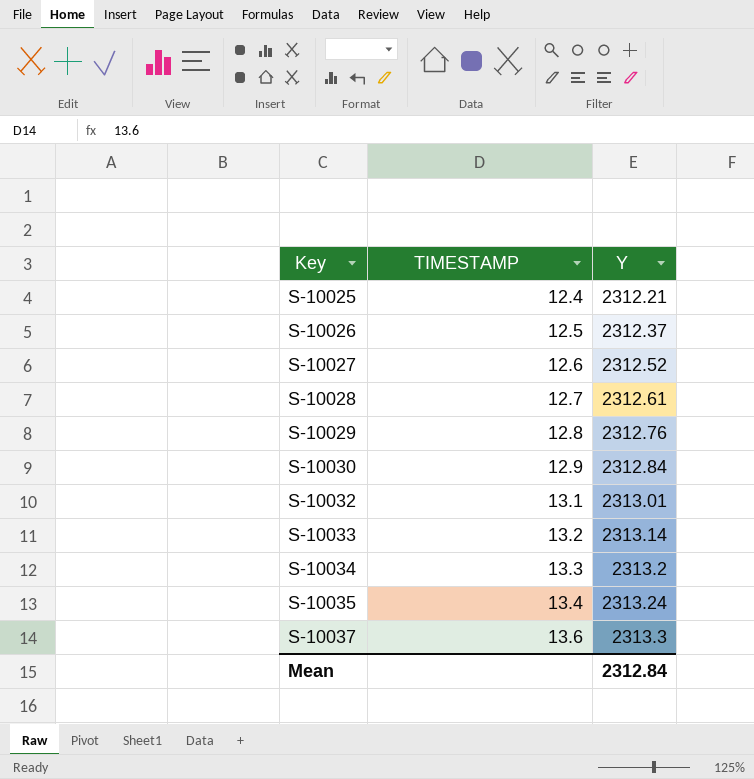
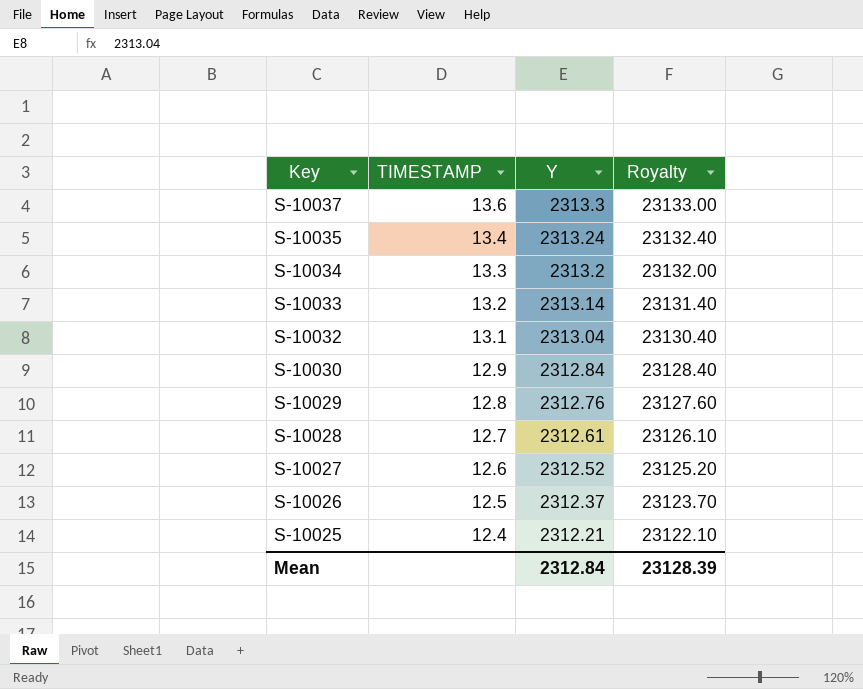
row order: Key ascending -> Key descending
column Royalty | formula: none -> [Y] * 10
S-10032 | Y: 2313.01 -> 2313.04

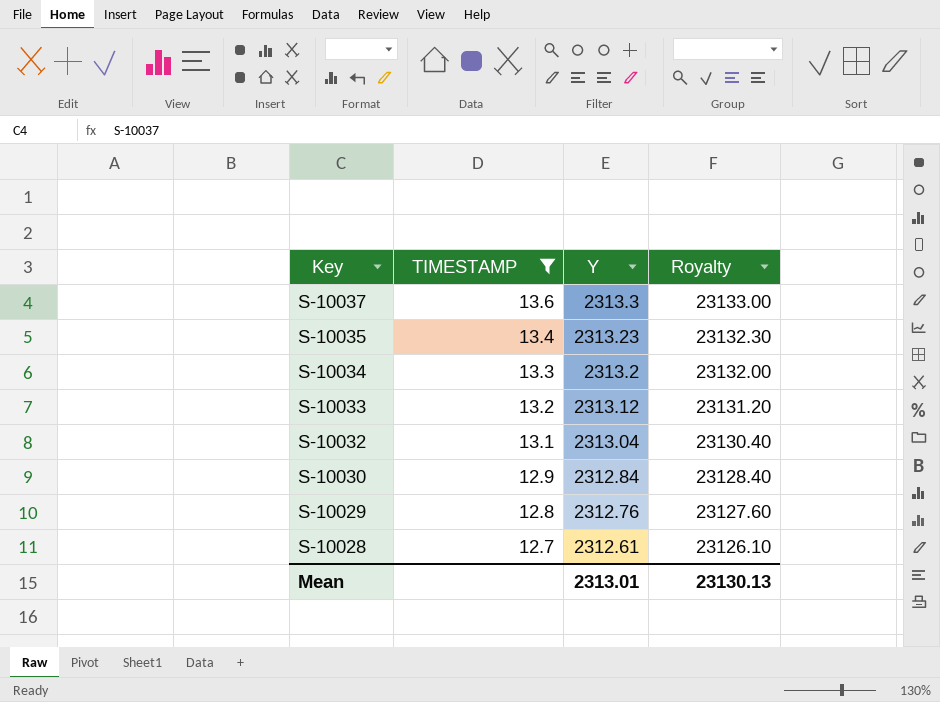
filter: none -> TIMESTAMP >= 12.7
S-10035 | Y: 2313.24 -> 2313.23
S-10035 | Royalty: 23132.40 -> 23132.30
S-10033 | Y: 2313.14 -> 2313.12
S-10033 | Royalty: 23131.40 -> 23131.20
Mean | Y: 2312.84 -> 2313.01
Mean | Royalty: 23128.39 -> 23130.13

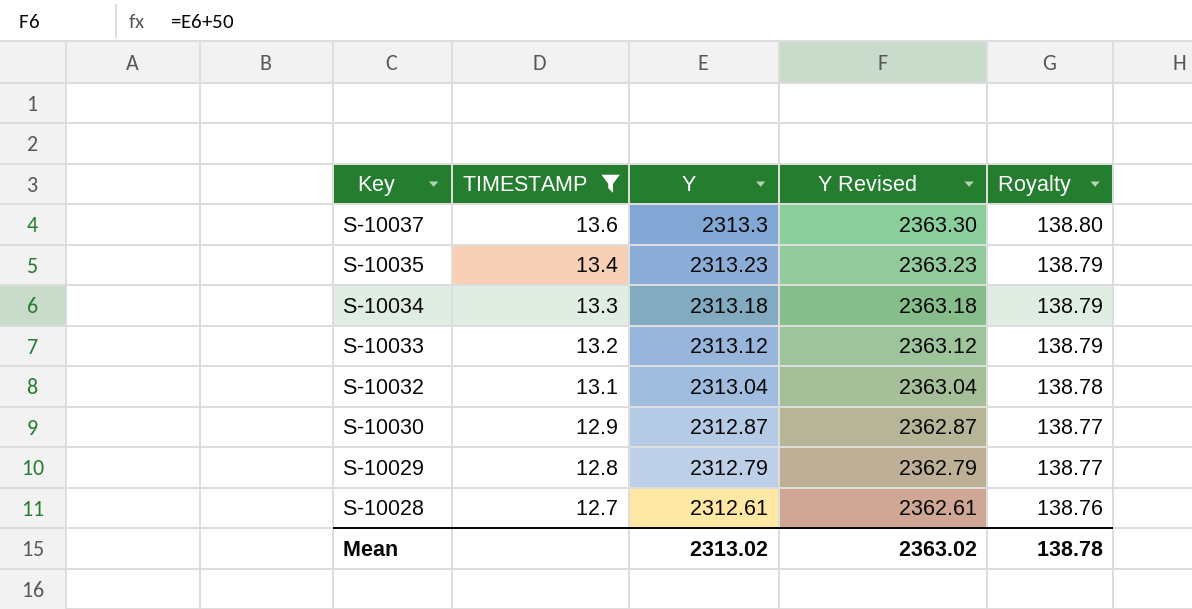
column Y Revised | formula: none -> [Y] + 50
column Royalty | formula: [Y] * 10 -> [Y] * 0.06
S-10034 | Y: 2313.2 -> 2313.18
S-10030 | Y: 2312.84 -> 2312.87
S-10029 | Y: 2312.76 -> 2312.79
Mean | Y: 2313.01 -> 2313.02
Mean | Royalty: 23130.13 -> 138.78

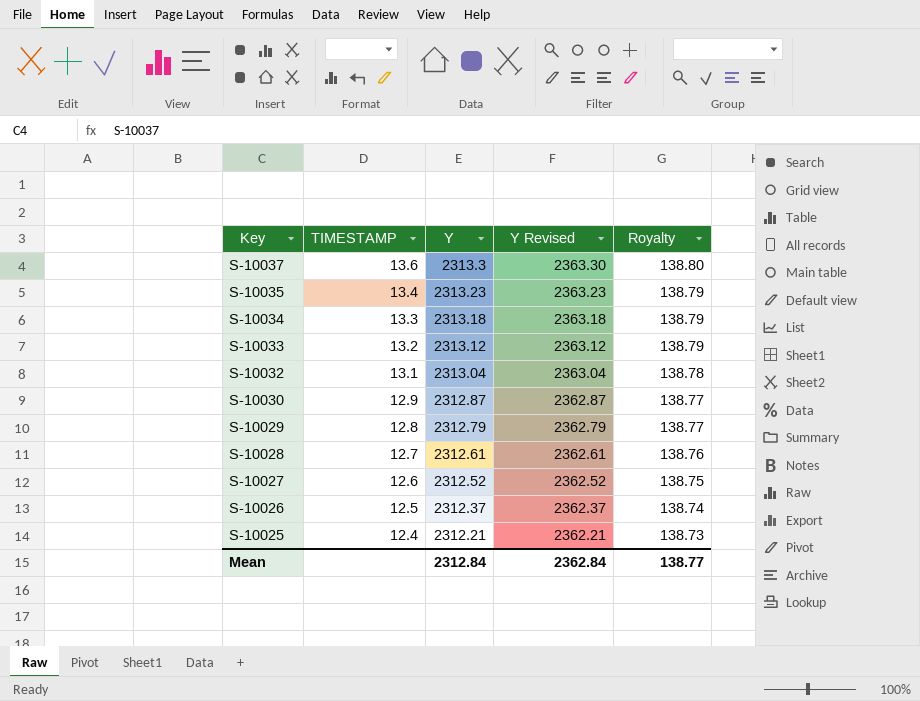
filter: TIMESTAMP >= 12.7 -> none
Mean | Y: 2313.02 -> 2312.84
Mean | Y Revised: 2363.02 -> 2362.84
Mean | Royalty: 138.78 -> 138.77

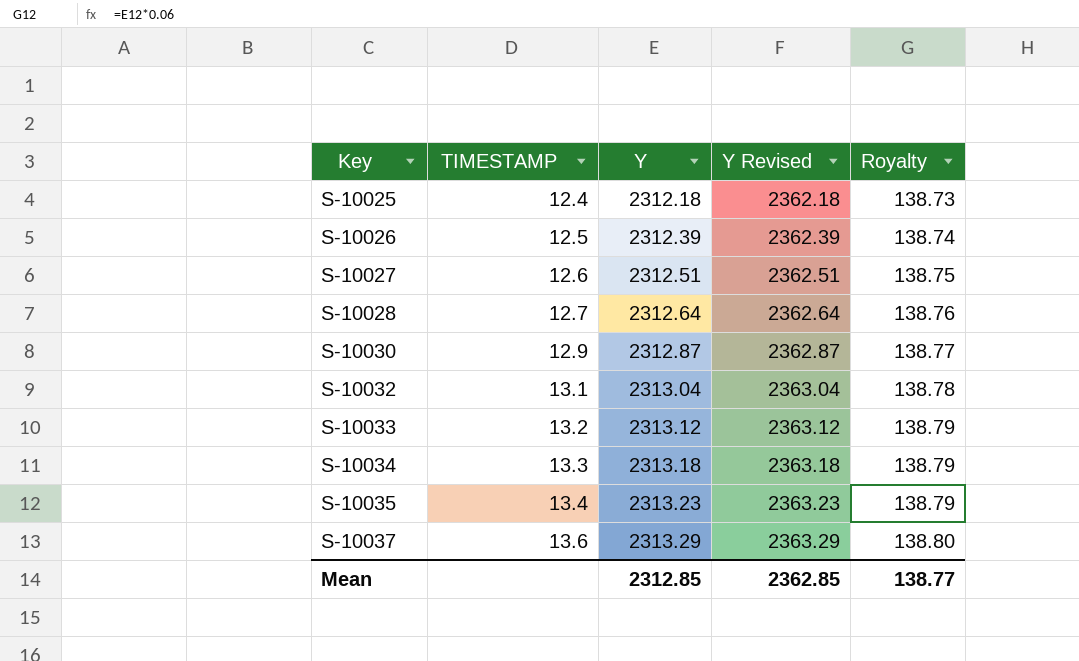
row order: Key descending -> Key ascending
row S-10029: 12.8 | 2312.79 | 2362.79 | 138.77 -> none
S-10025 | Y: 2312.21 -> 2312.18
S-10025 | Y Revised: 2362.21 -> 2362.18
S-10026 | Y: 2312.37 -> 2312.39
S-10026 | Y Revised: 2362.37 -> 2362.39
S-10027 | Y: 2312.52 -> 2312.51
S-10027 | Y Revised: 2362.52 -> 2362.51
S-10028 | Y: 2312.61 -> 2312.64
S-10028 | Y Revised: 2362.61 -> 2362.64
S-10037 | Y: 2313.3 -> 2313.29
S-10037 | Y Revised: 2363.30 -> 2363.29
Mean | Y: 2312.84 -> 2312.85
Mean | Y Revised: 2362.84 -> 2362.85

